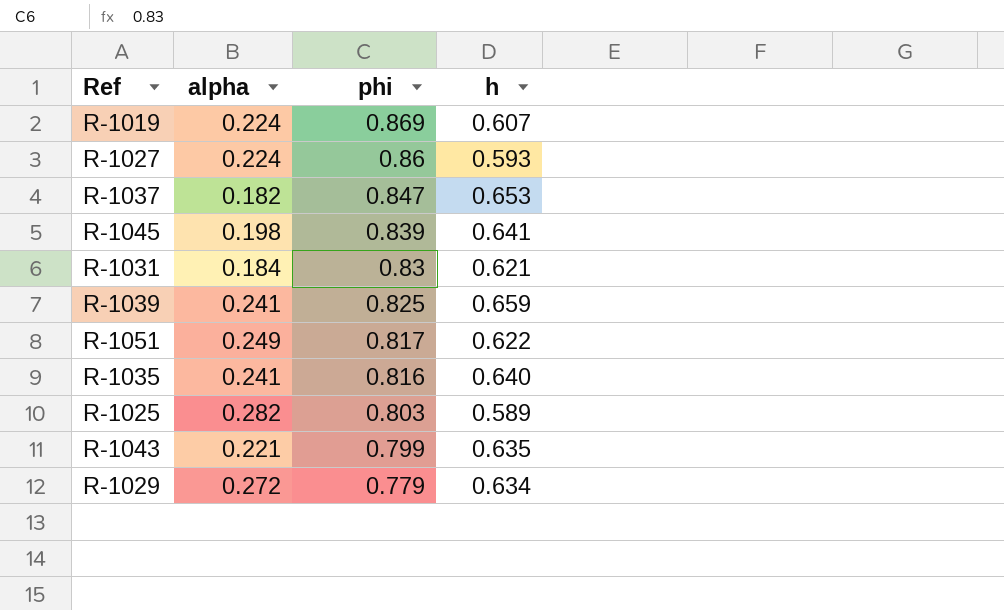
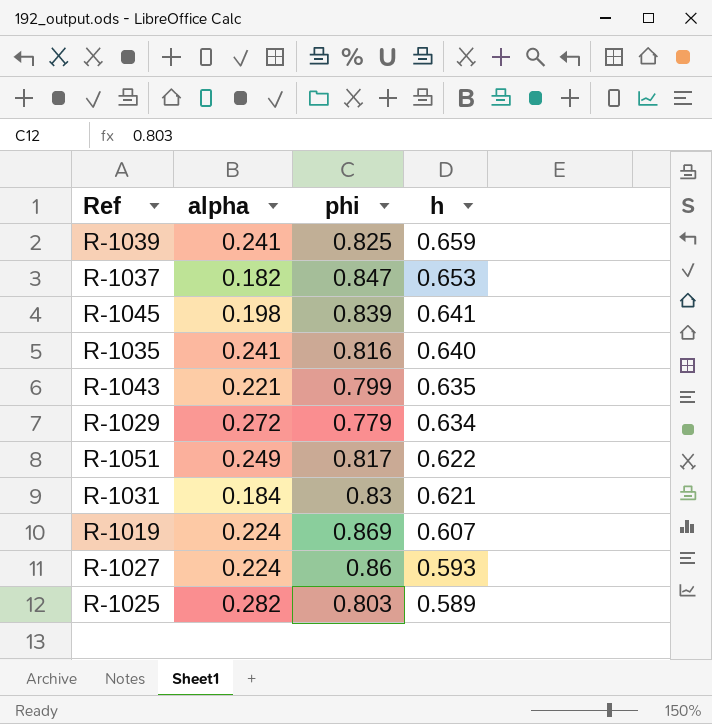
row order: phi descending -> h descending

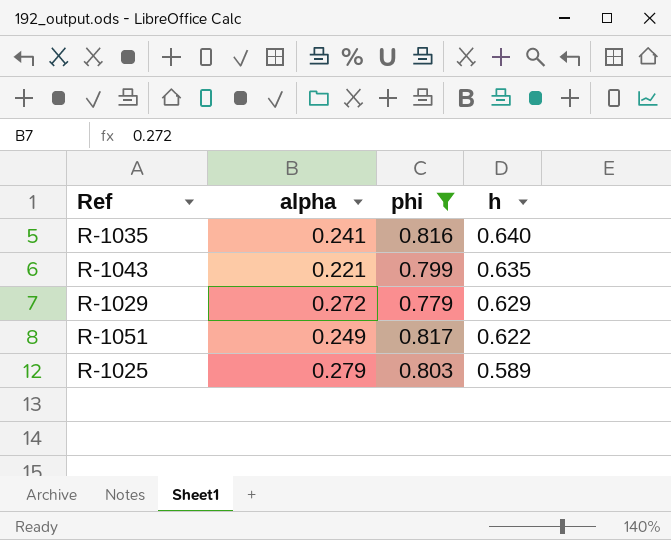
filter: none -> phi <= 0.817
R-1029 | h: 0.634 -> 0.629
R-1025 | alpha: 0.282 -> 0.279

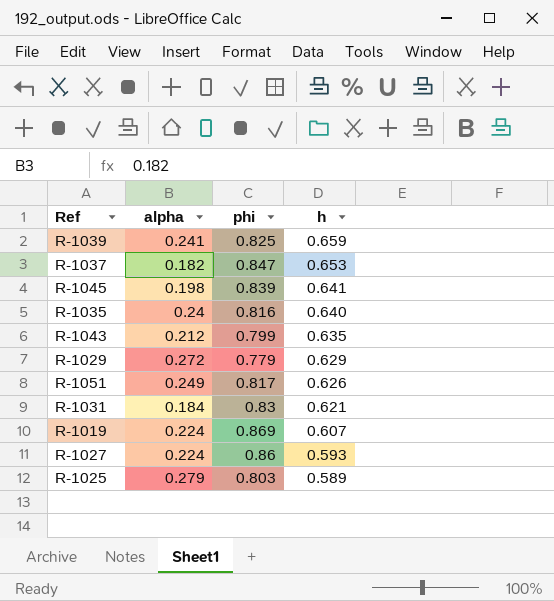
filter: phi <= 0.817 -> none
R-1035 | alpha: 0.241 -> 0.24
R-1043 | alpha: 0.221 -> 0.212
R-1051 | h: 0.622 -> 0.626

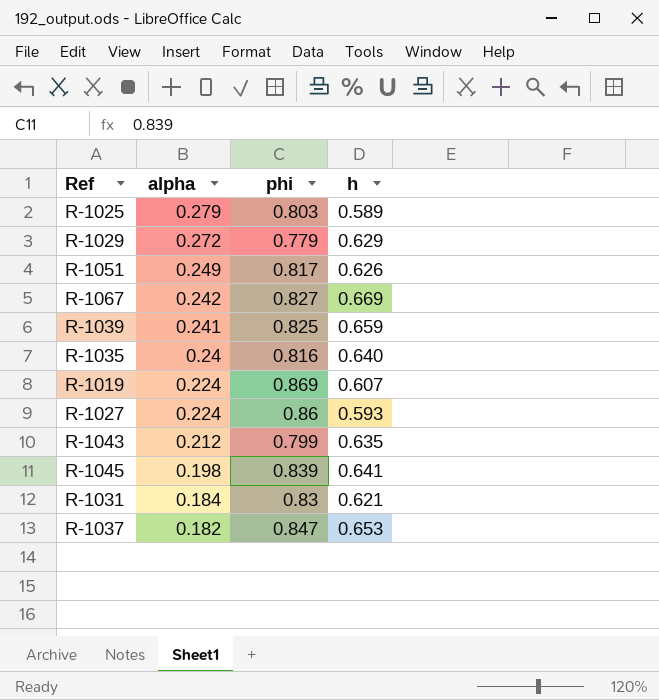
row order: h descending -> alpha descending
row R-1067: none -> 0.242 | 0.827 | 0.669

